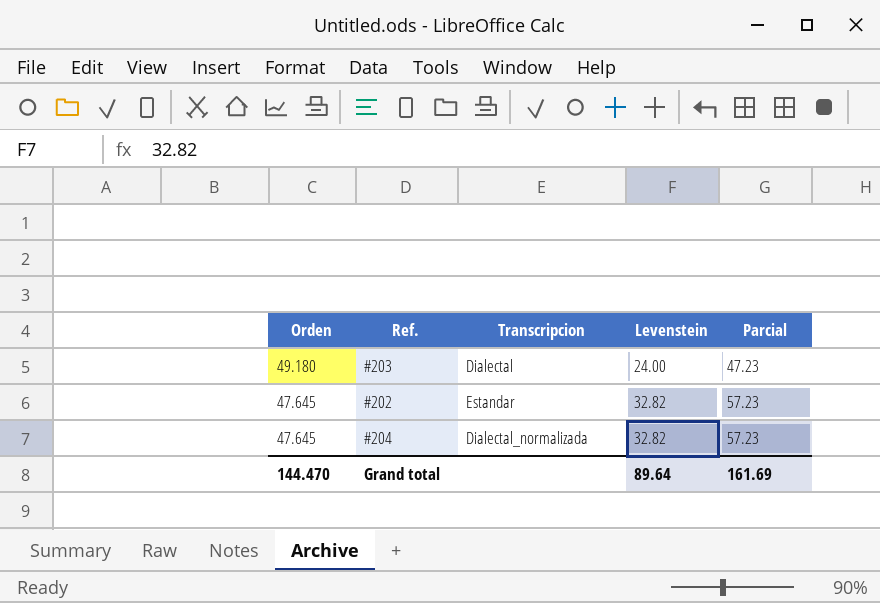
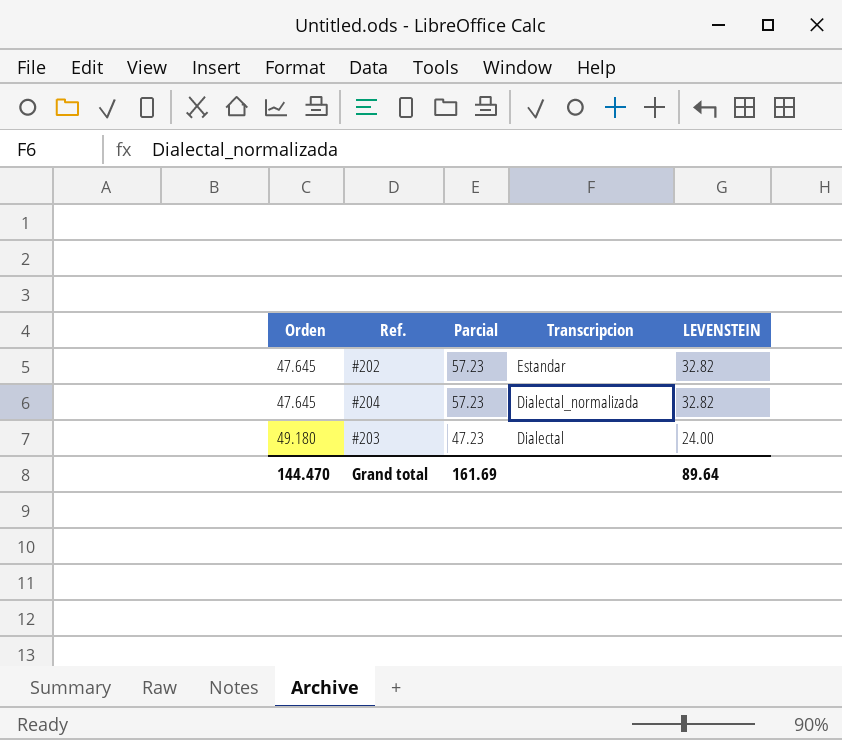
row order: Orden descending -> Orden ascending
column Parcial | position: 5 -> 3
column name: Levenstein -> LEVENSTEIN

